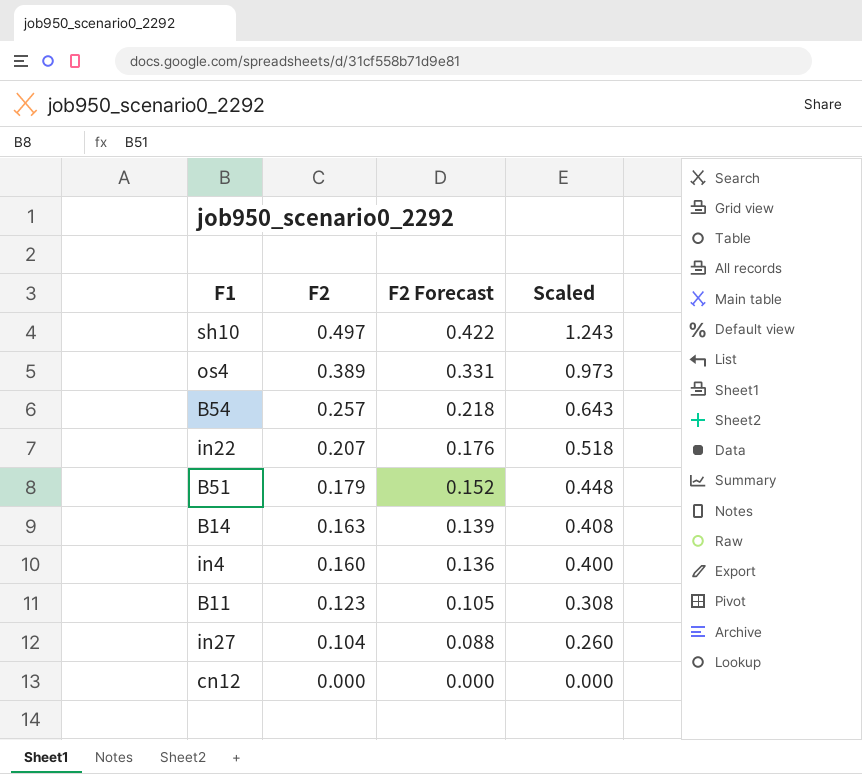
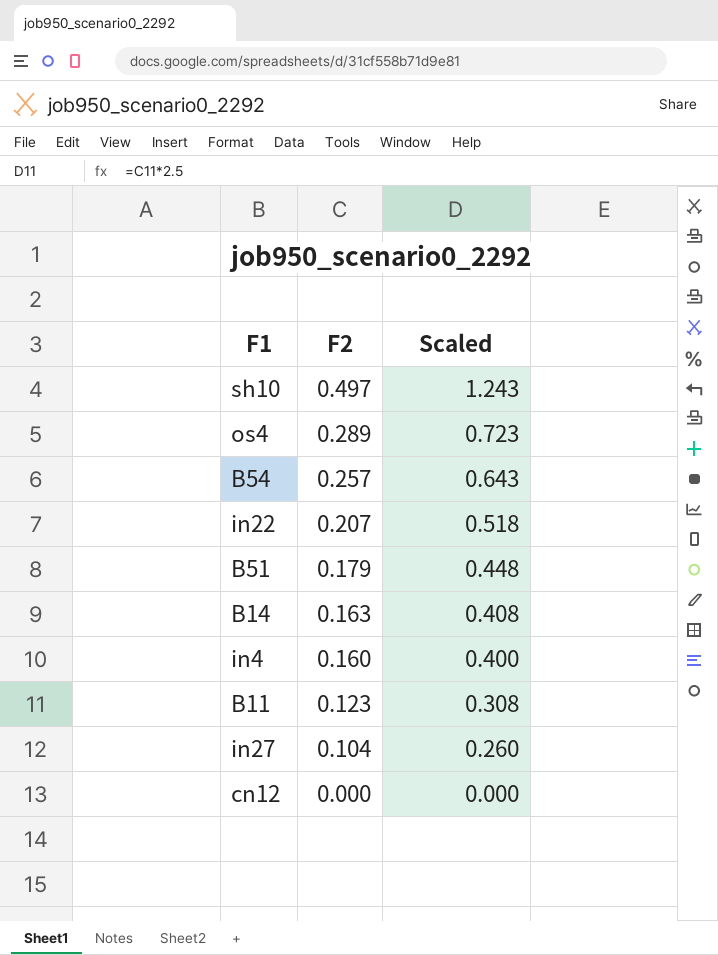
column F2 Forecast | formula: [F2] * 0.85 -> none
os4 | F2: 0.389 -> 0.289
os4 | Scaled: 0.973 -> 0.723

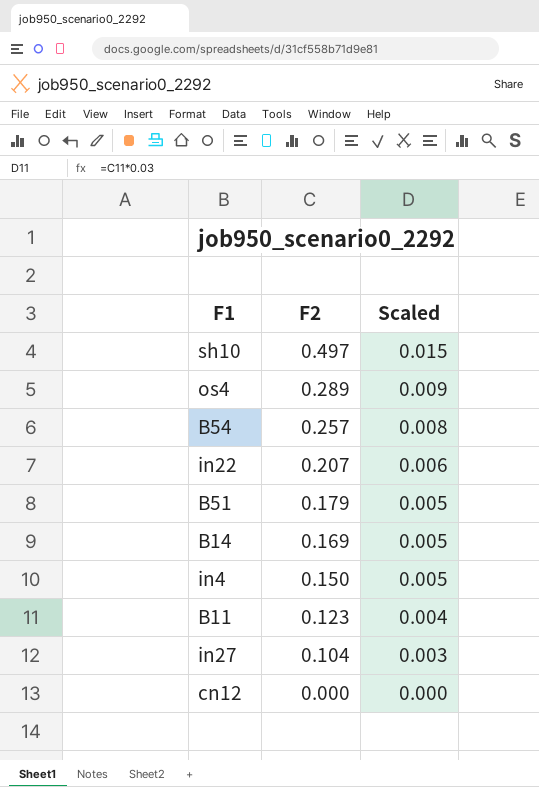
column Scaled | formula: [F2] * 2.5 -> [F2] * 0.03
B14 | F2: 0.163 -> 0.169
in4 | F2: 0.160 -> 0.150

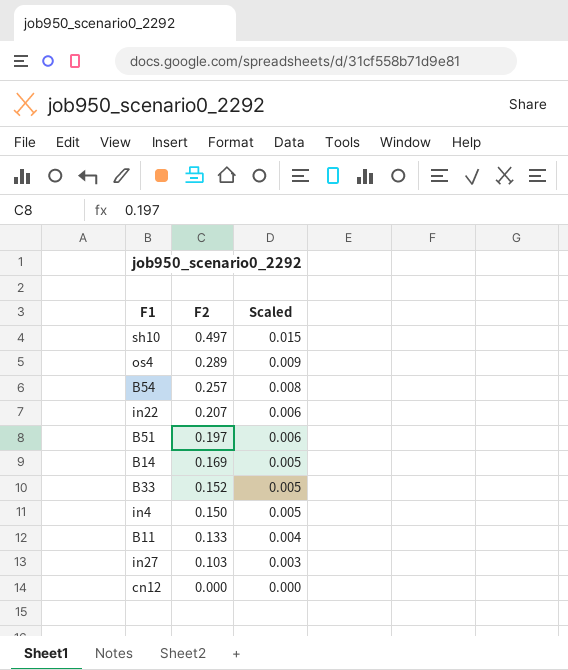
B51 | F2: 0.179 -> 0.197
B51 | Scaled: 0.005 -> 0.006
row B33: none -> 0.152 | 0.005
B11 | F2: 0.123 -> 0.133
in27 | F2: 0.104 -> 0.103

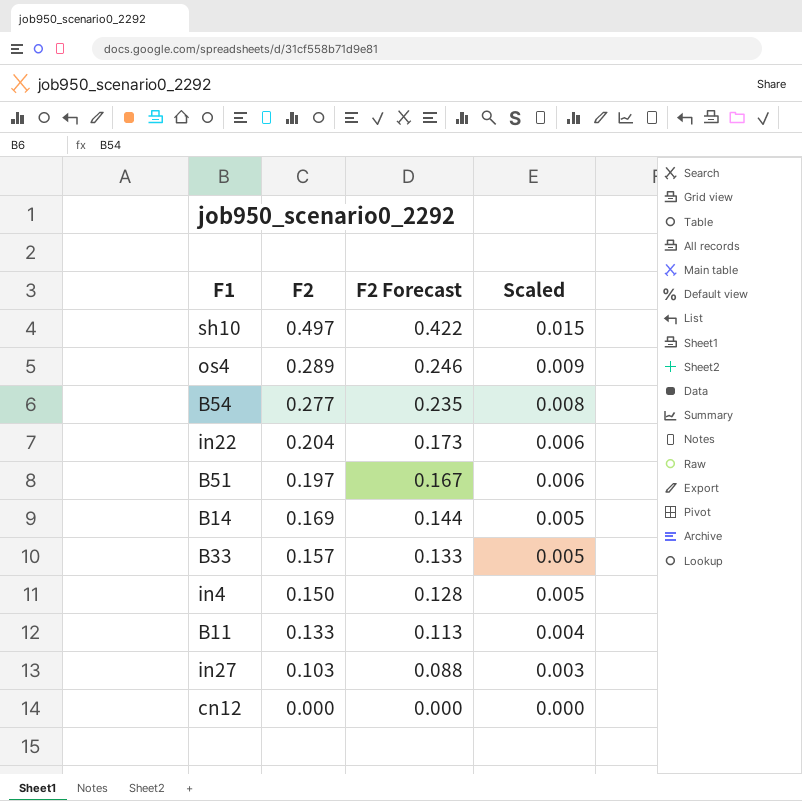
column F2 Forecast | formula: none -> [F2] * 0.85
B54 | F2: 0.257 -> 0.277
in22 | F2: 0.207 -> 0.204
B33 | F2: 0.152 -> 0.157

